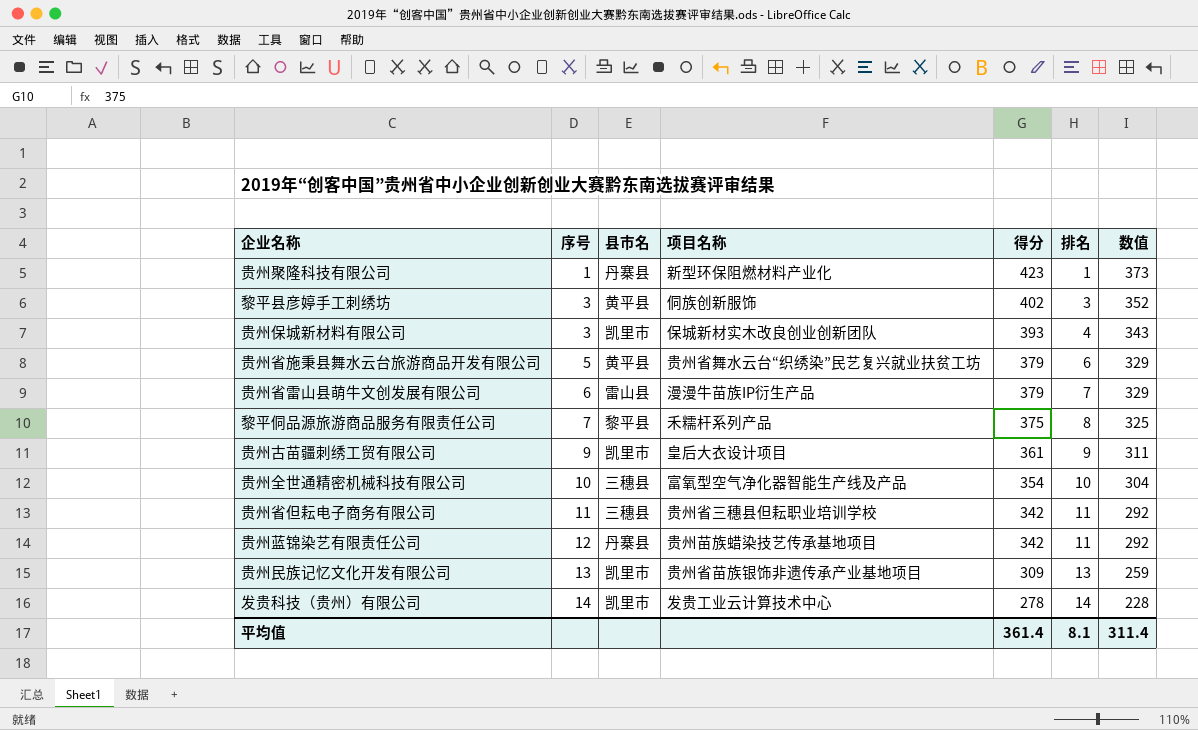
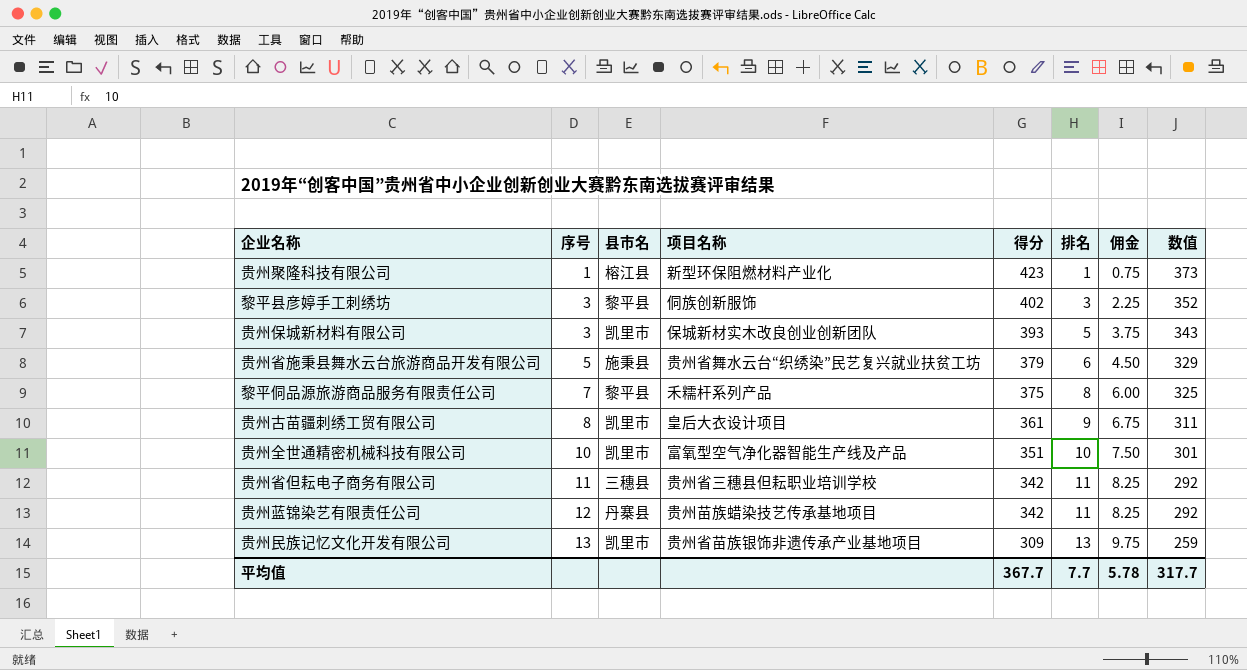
column 佣金 | formula: none -> [排名] * 0.75
row 贵州省雷山县萌牛文创发展有限公司: 6 | 雷山县 | 漫漫牛苗族IP衍生产品 | 379 | 7 | 329 -> none
row 发贵科技（贵州）有限公司: 14 | 凯里市 | 发贵工业云计算技术中心 | 278 | 14 | 228 -> none
贵州聚隆科技有限公司 | 县市名: 丹寨县 -> 榕江县
黎平县彦婷手工刺绣坊 | 县市名: 黄平县 -> 黎平县
贵州保城新材料有限公司 | 排名: 4 -> 5
贵州省施秉县舞水云台旅游商品开发有限公司 | 县市名: 黄平县 -> 施秉县
贵州古苗疆刺绣工贸有限公司 | 序号: 9 -> 8
贵州全世通精密机械科技有限公司 | 县市名: 三穗县 -> 凯里市
贵州全世通精密机械科技有限公司 | 得分: 354 -> 351
贵州全世通精密机械科技有限公司 | 数值: 304 -> 301
平均值 | 得分: 361.4 -> 367.7
平均值 | 排名: 8.1 -> 7.7
平均值 | 数值: 311.4 -> 317.7

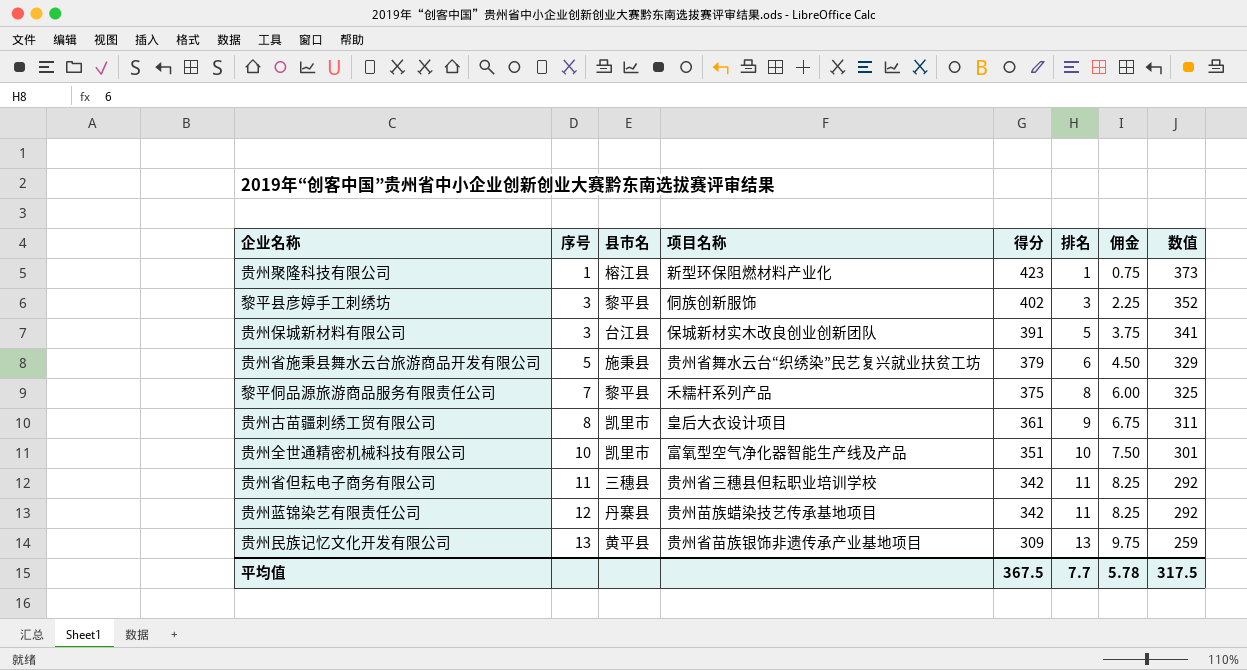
贵州保城新材料有限公司 | 县市名: 凯里市 -> 台江县
贵州保城新材料有限公司 | 得分: 393 -> 391
贵州保城新材料有限公司 | 数值: 343 -> 341
贵州民族记忆文化开发有限公司 | 县市名: 凯里市 -> 黄平县
平均值 | 得分: 367.7 -> 367.5
平均值 | 数值: 317.7 -> 317.5

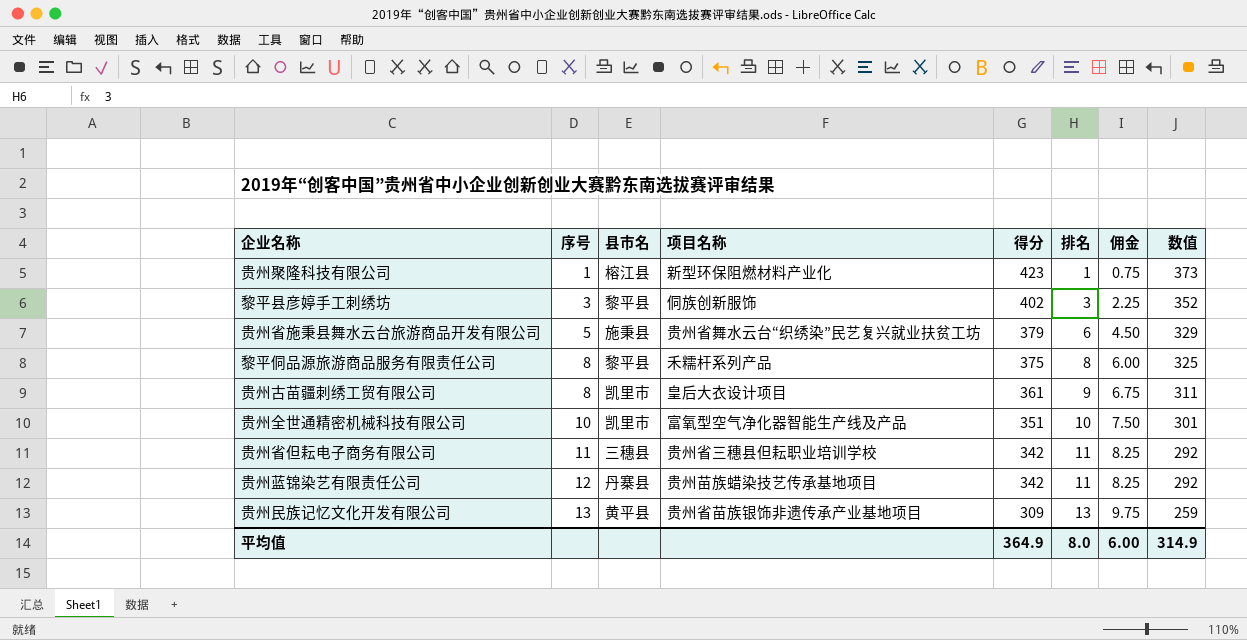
row 贵州保城新材料有限公司: 3 | 台江县 | 保城新材实木改良创业创新团队 | 391 | 5 | 3.75 | 341 -> none
黎平侗品源旅游商品服务有限责任公司 | 序号: 7 -> 8
平均值 | 得分: 367.5 -> 364.9
平均值 | 排名: 7.7 -> 8.0
平均值 | 佣金: 5.78 -> 6.00
平均值 | 数值: 317.5 -> 314.9

